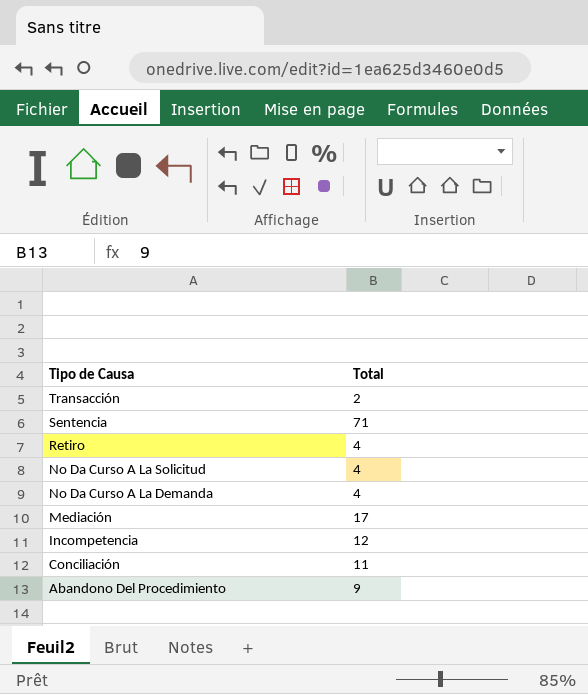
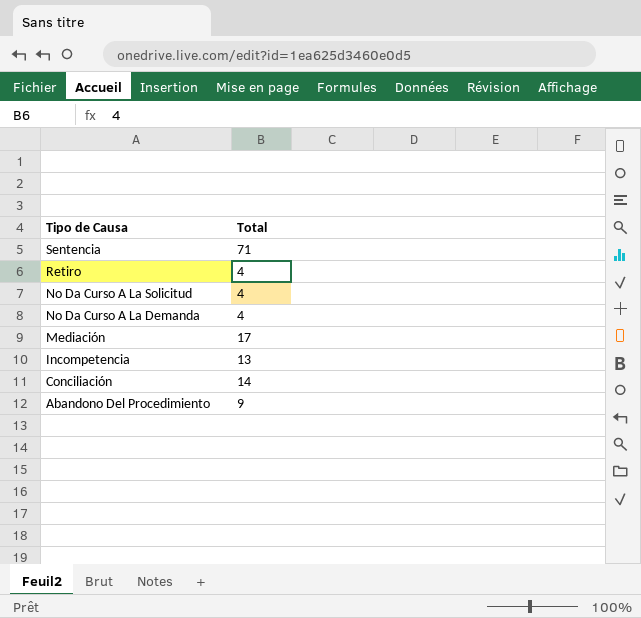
row Transacción: 2 -> none
Incompetencia | Total: 12 -> 13
Conciliación | Total: 11 -> 14

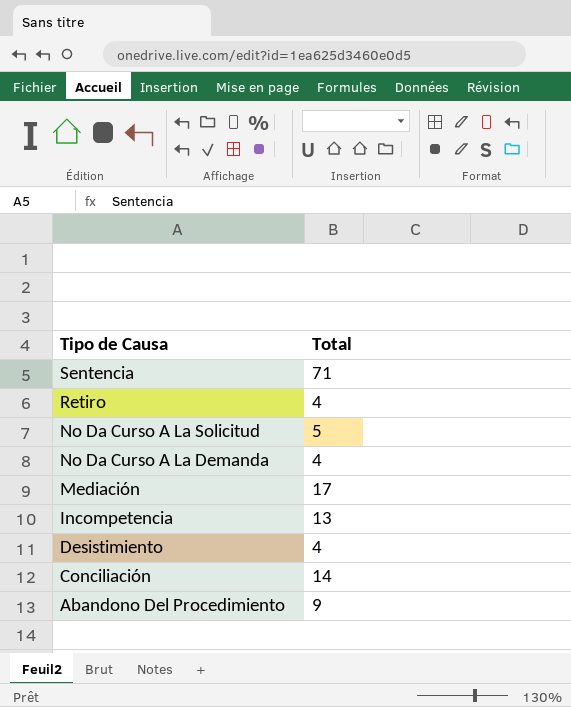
No Da Curso A La Solicitud | Total: 4 -> 5
row Desistimiento: none -> 4

